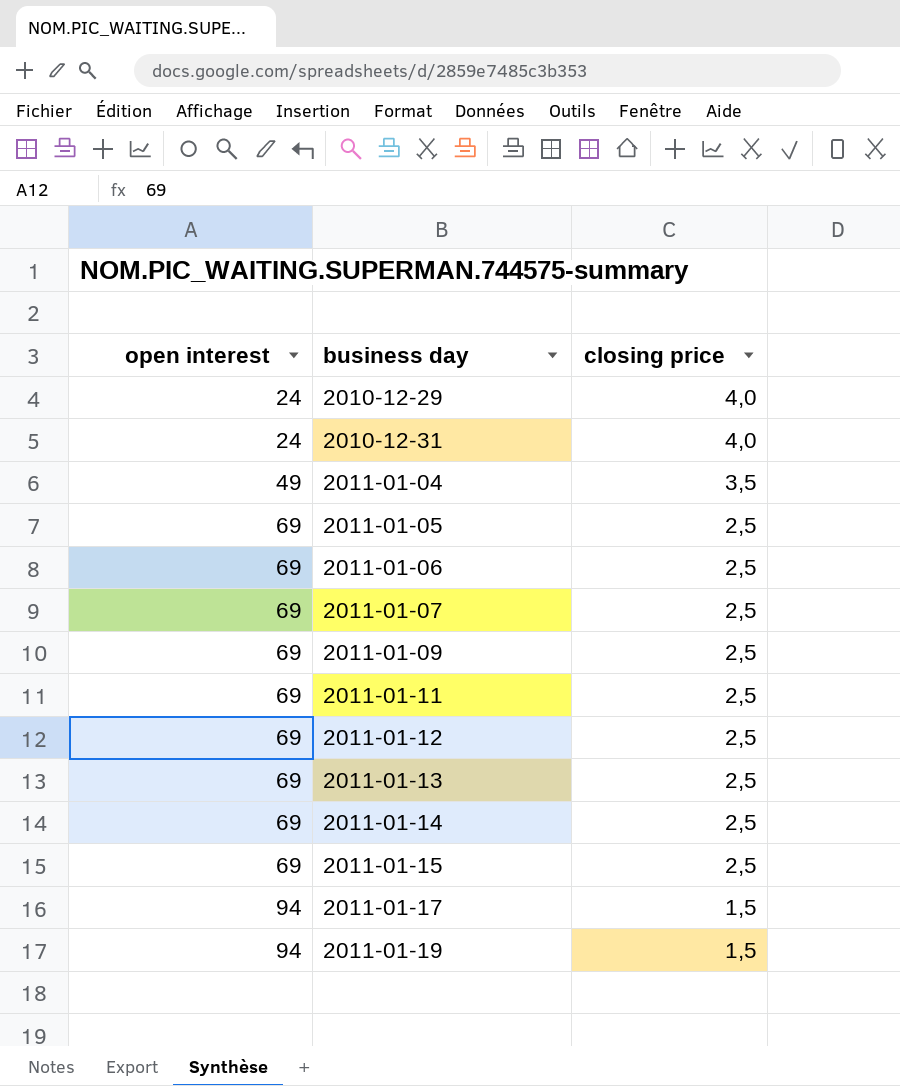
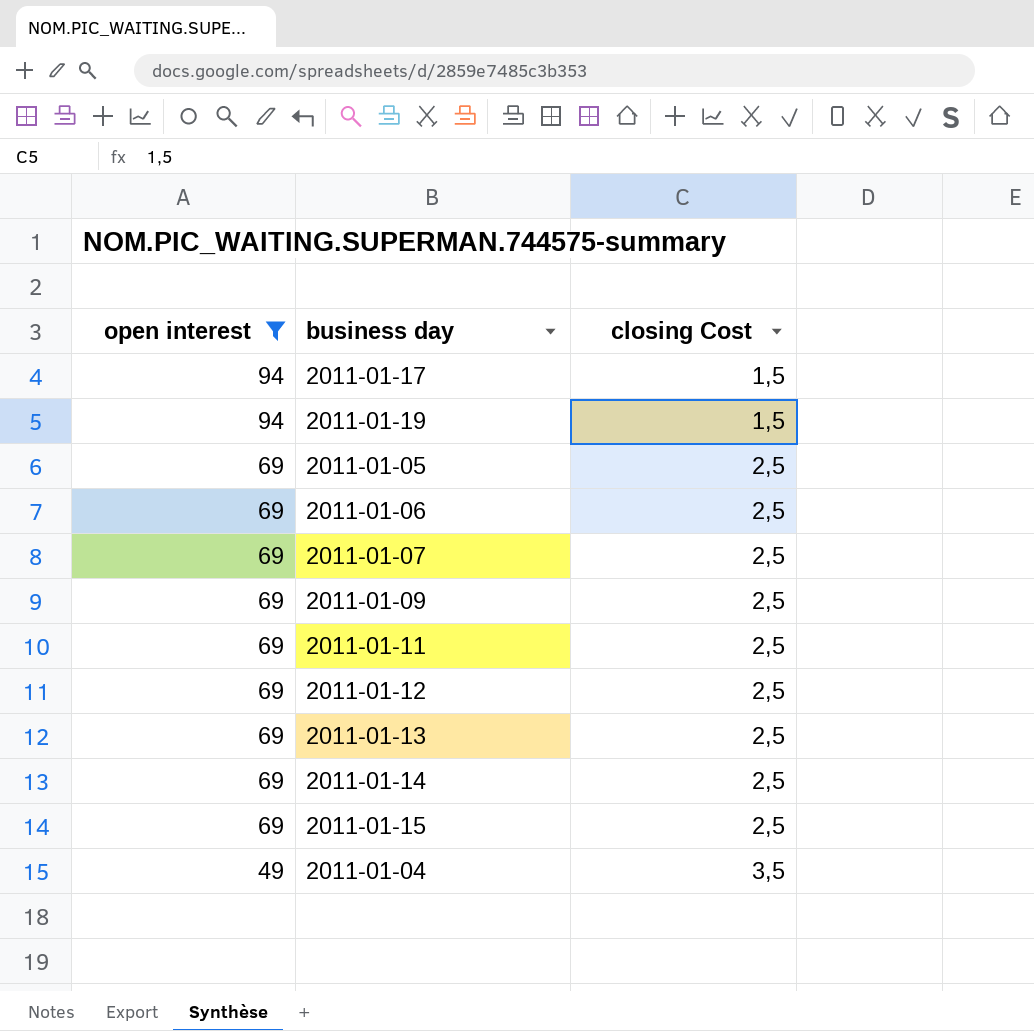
filter: none -> open interest != 24
row order: open interest ascending -> open interest descending
column name: closing price -> closing Cost

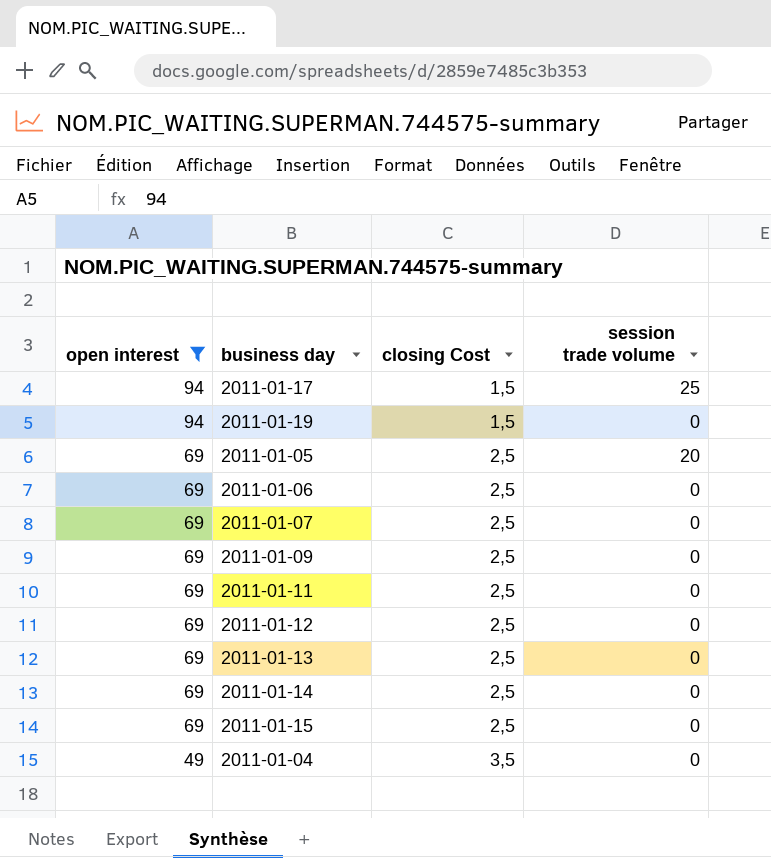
column session trade volume | position: none -> 4

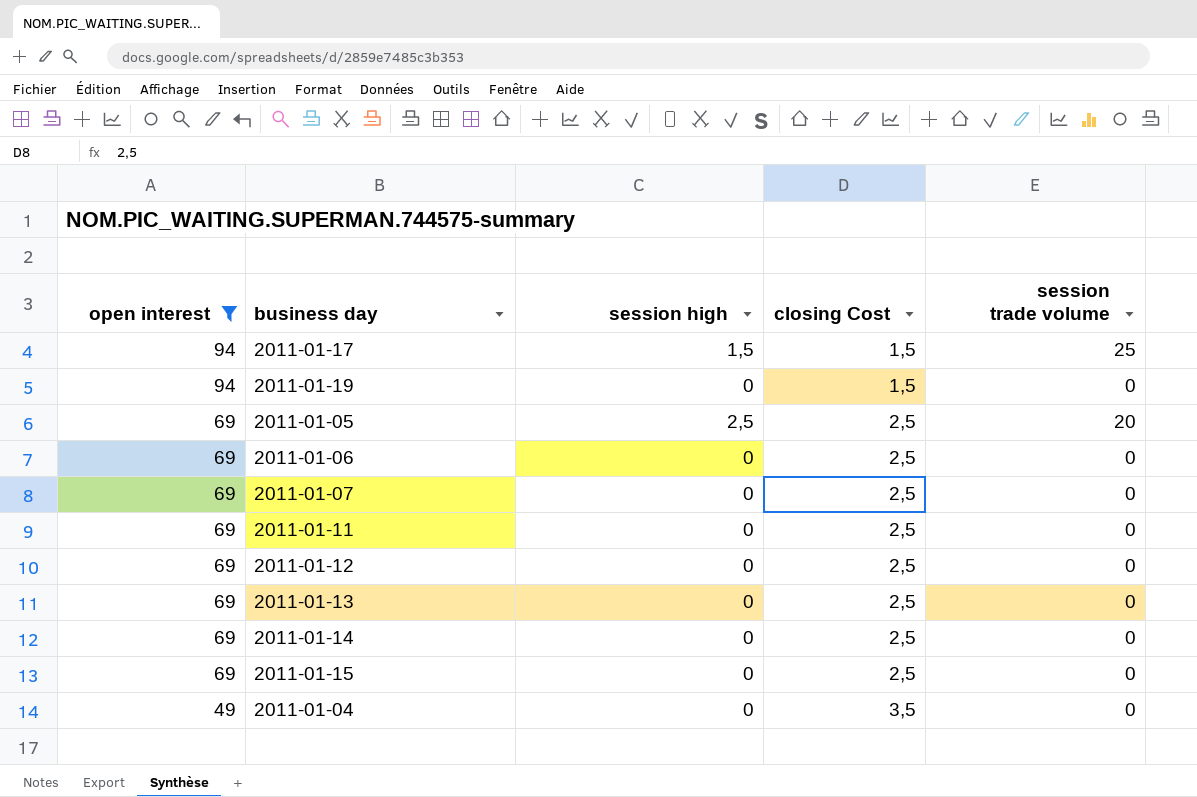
column session high | position: none -> 3
row 2011-01-09: 69 | 2,5 | 0 -> none

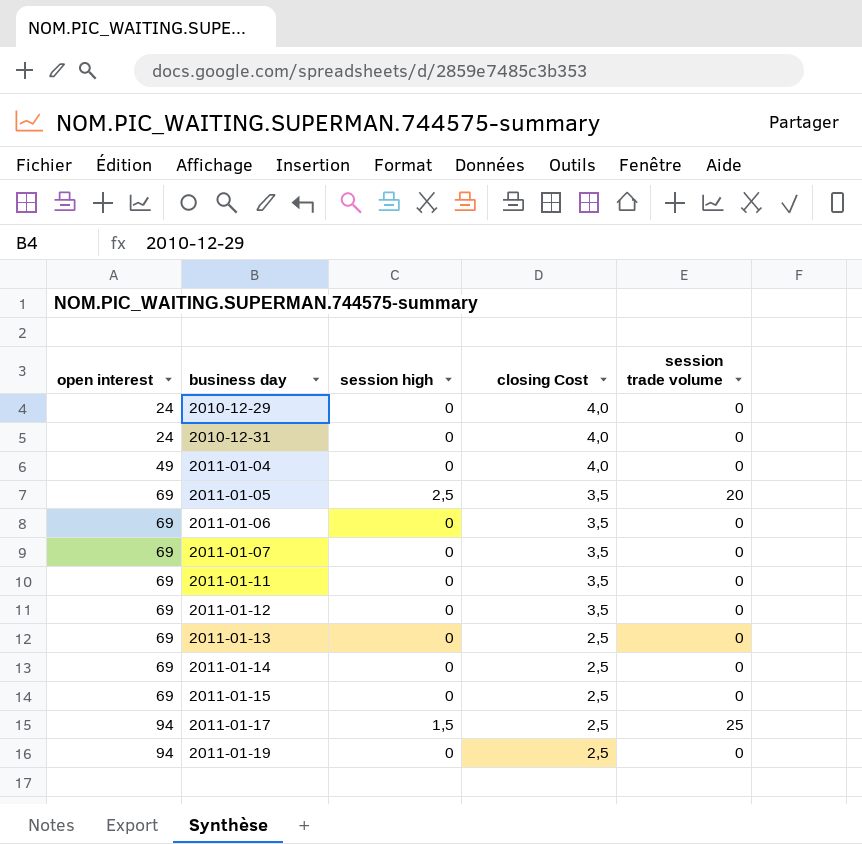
filter: open interest != 24 -> none
row order: open interest descending -> open interest ascending
2011-01-04 | closing Cost: 3,5 -> 4,0
2011-01-05 | closing Cost: 2,5 -> 3,5
2011-01-06 | closing Cost: 2,5 -> 3,5
2011-01-07 | closing Cost: 2,5 -> 3,5
2011-01-11 | closing Cost: 2,5 -> 3,5
2011-01-12 | closing Cost: 2,5 -> 3,5
2011-01-17 | closing Cost: 1,5 -> 2,5
2011-01-19 | closing Cost: 1,5 -> 2,5

